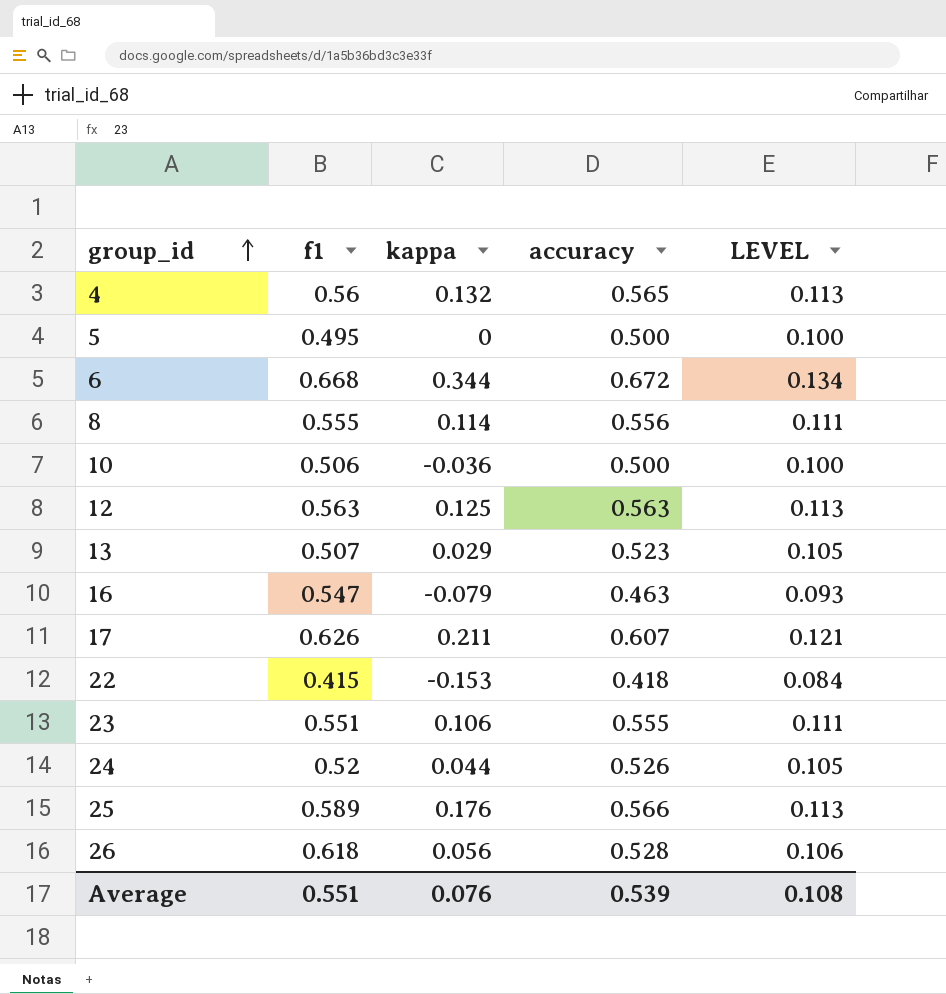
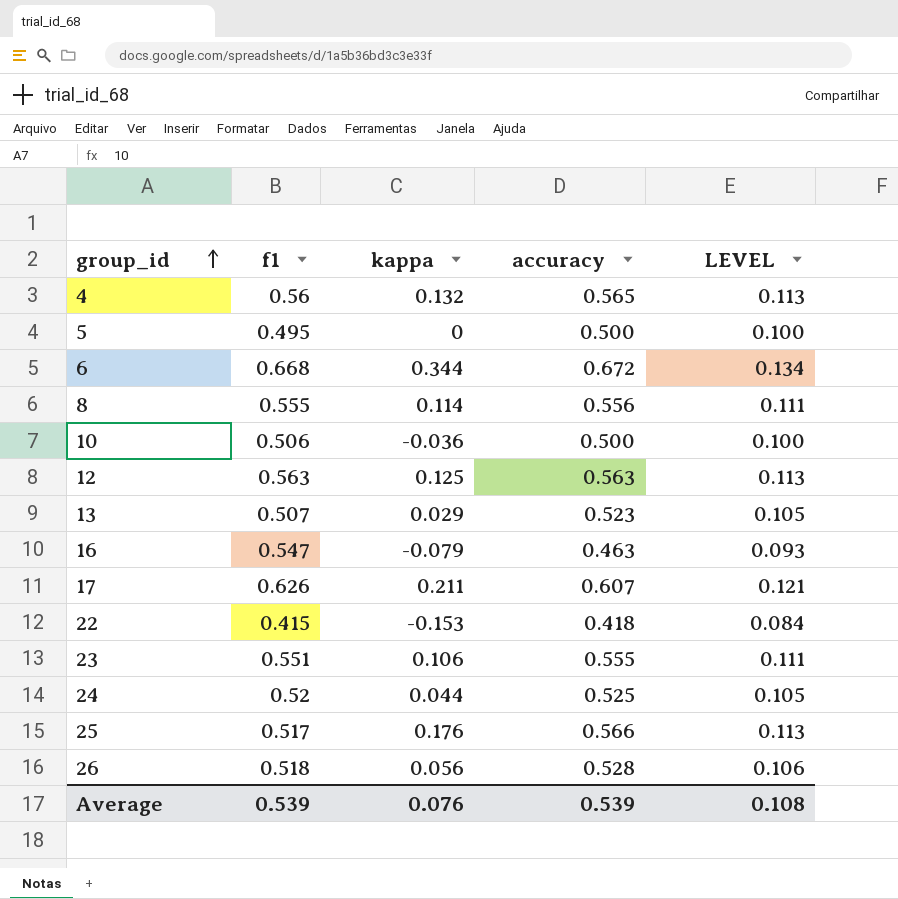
24 | accuracy: 0.526 -> 0.525
25 | f1: 0.589 -> 0.517
26 | f1: 0.618 -> 0.518
Average | f1: 0.551 -> 0.539

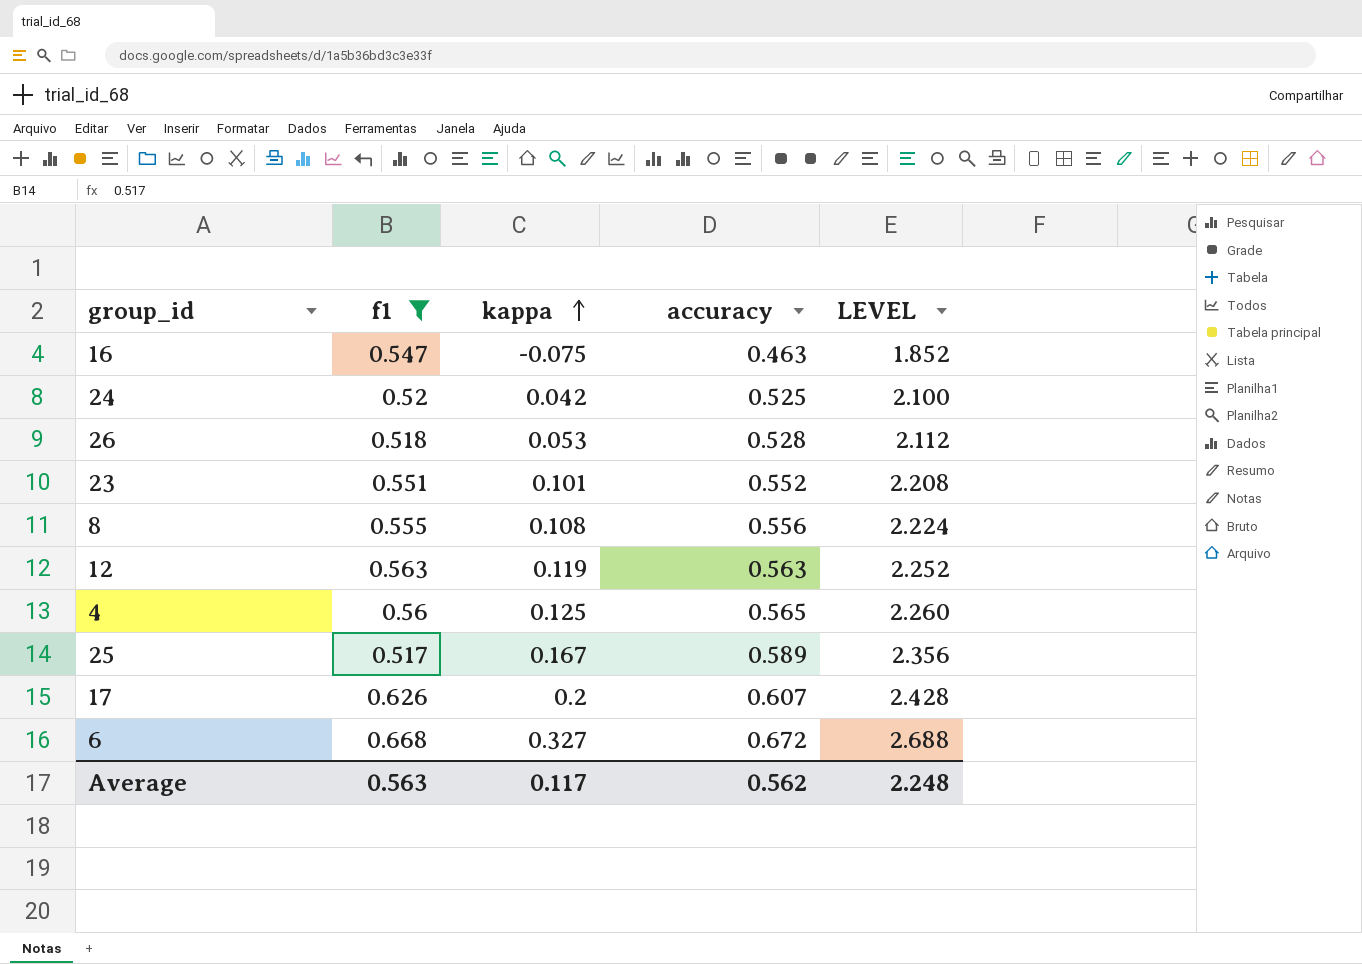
filter: none -> f1 >= 0.517
row order: group_id ascending -> kappa ascending
column LEVEL | formula: [accuracy] * 0.2 -> [accuracy] * 4
16 | kappa: -0.079 -> -0.075
24 | kappa: 0.044 -> 0.042
26 | kappa: 0.056 -> 0.053
23 | kappa: 0.106 -> 0.101
23 | accuracy: 0.555 -> 0.552
8 | kappa: 0.114 -> 0.108
12 | kappa: 0.125 -> 0.119
4 | kappa: 0.132 -> 0.125
25 | kappa: 0.176 -> 0.167
25 | accuracy: 0.566 -> 0.589
17 | kappa: 0.211 -> 0.2
6 | kappa: 0.344 -> 0.327
Average | f1: 0.539 -> 0.563
Average | kappa: 0.076 -> 0.117
Average | accuracy: 0.539 -> 0.562
Average | LEVEL: 0.108 -> 2.248

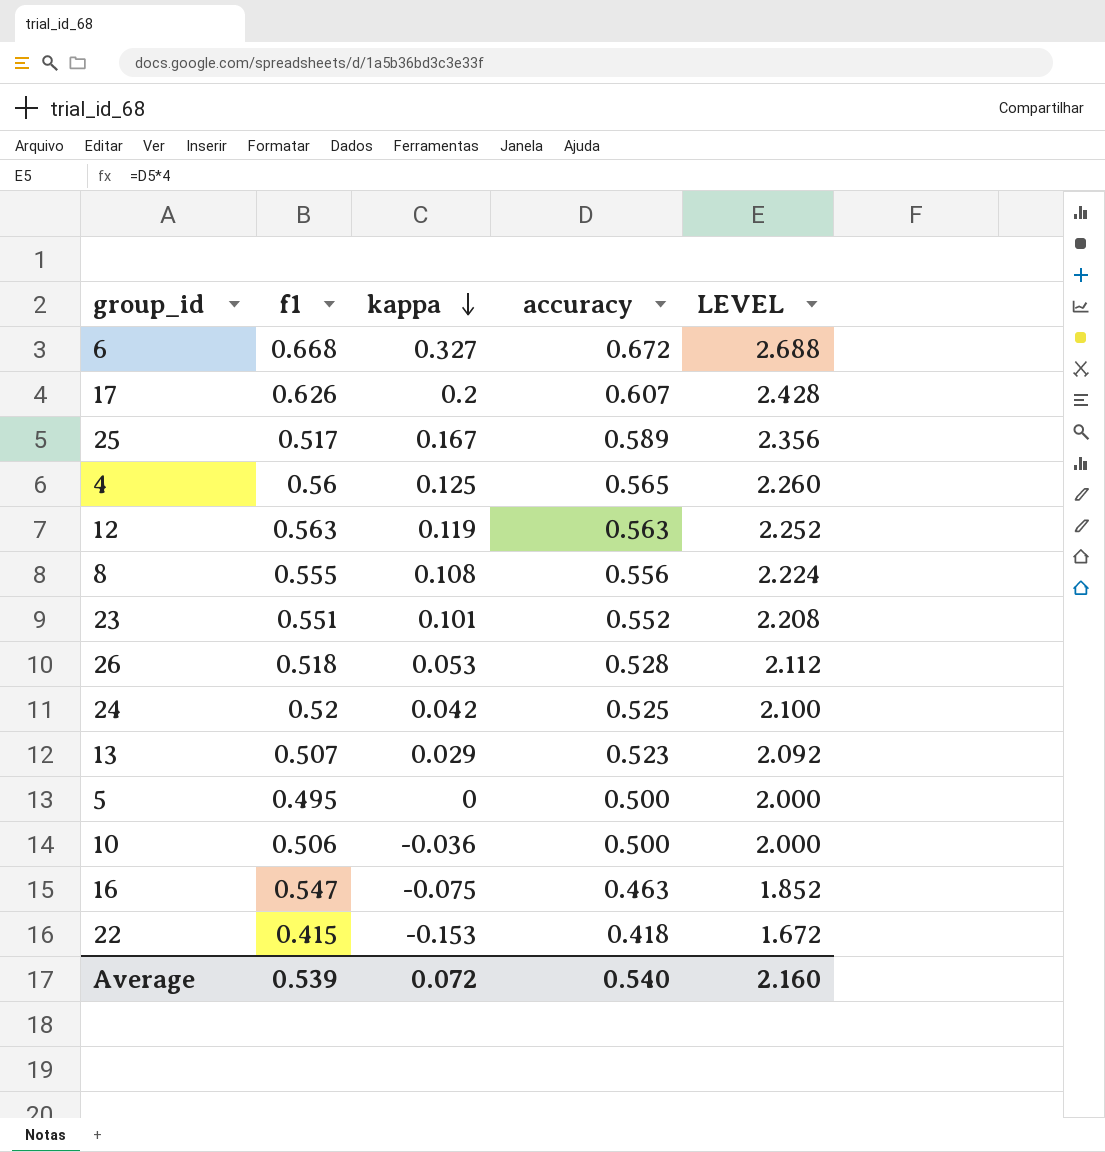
filter: f1 >= 0.517 -> none
row order: kappa ascending -> kappa descending
Average | f1: 0.563 -> 0.539
Average | kappa: 0.117 -> 0.072
Average | accuracy: 0.562 -> 0.540
Average | LEVEL: 2.248 -> 2.160

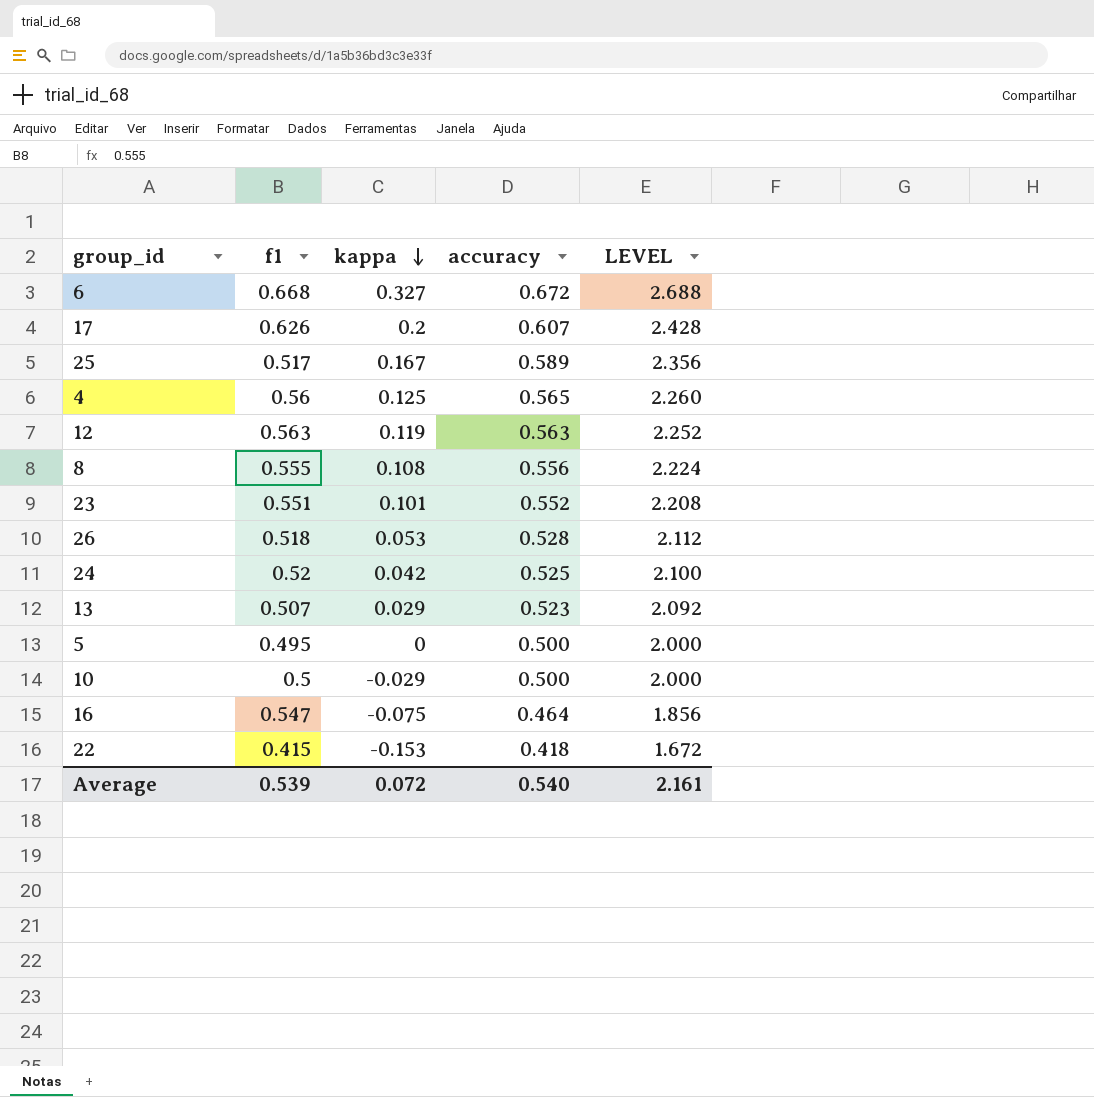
10 | f1: 0.506 -> 0.5
10 | kappa: -0.036 -> -0.029
16 | accuracy: 0.463 -> 0.464
16 | LEVEL: 1.852 -> 1.856
Average | LEVEL: 2.160 -> 2.161

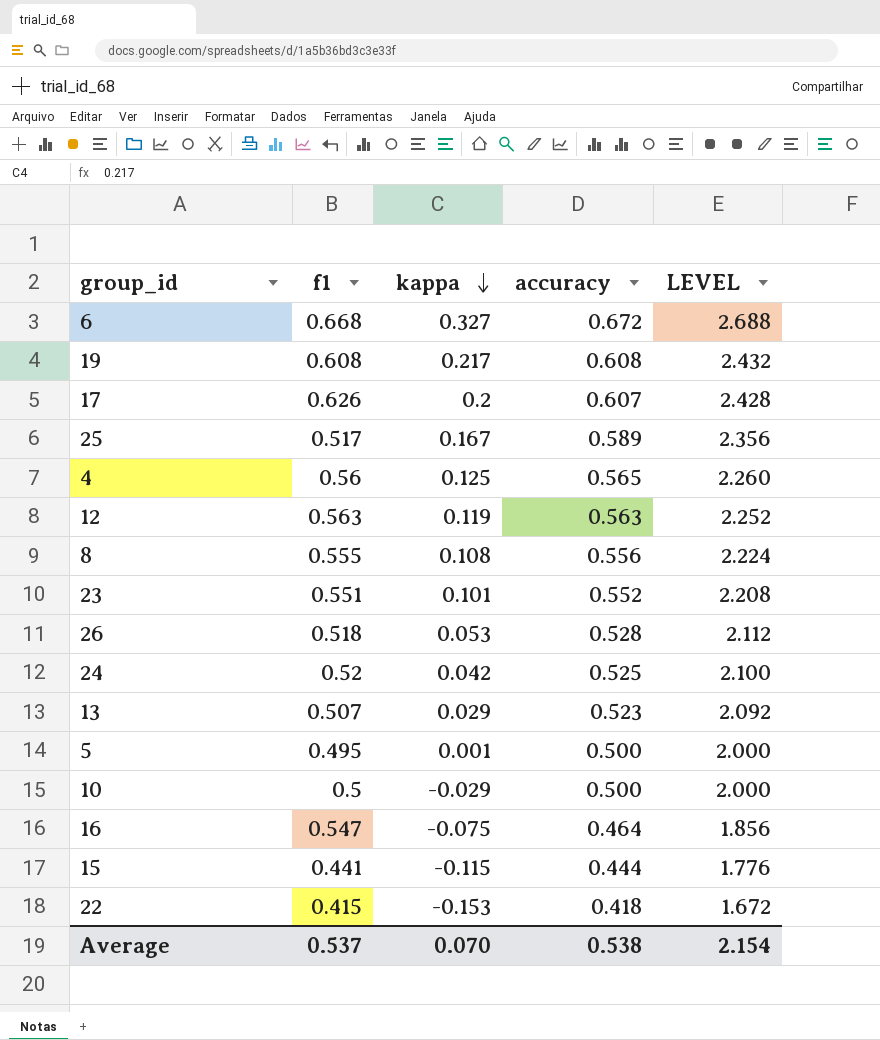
row 19: none -> 0.608 | 0.217 | 0.608 | 2.432
5 | kappa: 0 -> 0.001
row 15: none -> 0.441 | -0.115 | 0.444 | 1.776
Average | f1: 0.539 -> 0.537
Average | kappa: 0.072 -> 0.070
Average | accuracy: 0.540 -> 0.538
Average | LEVEL: 2.161 -> 2.154

